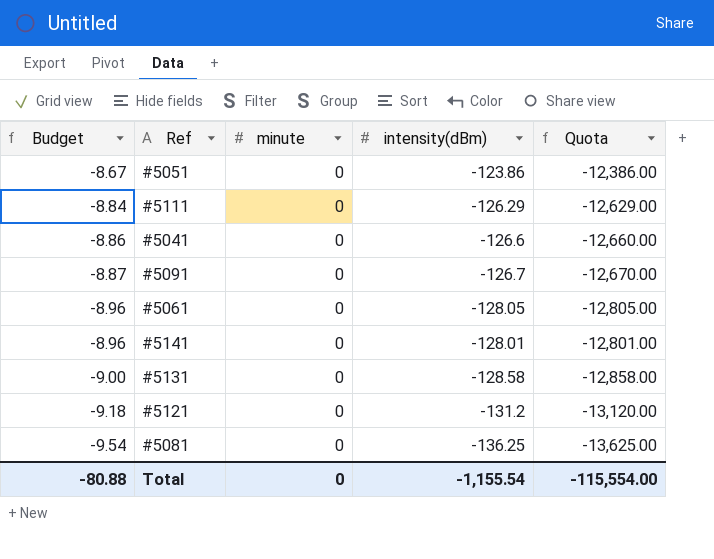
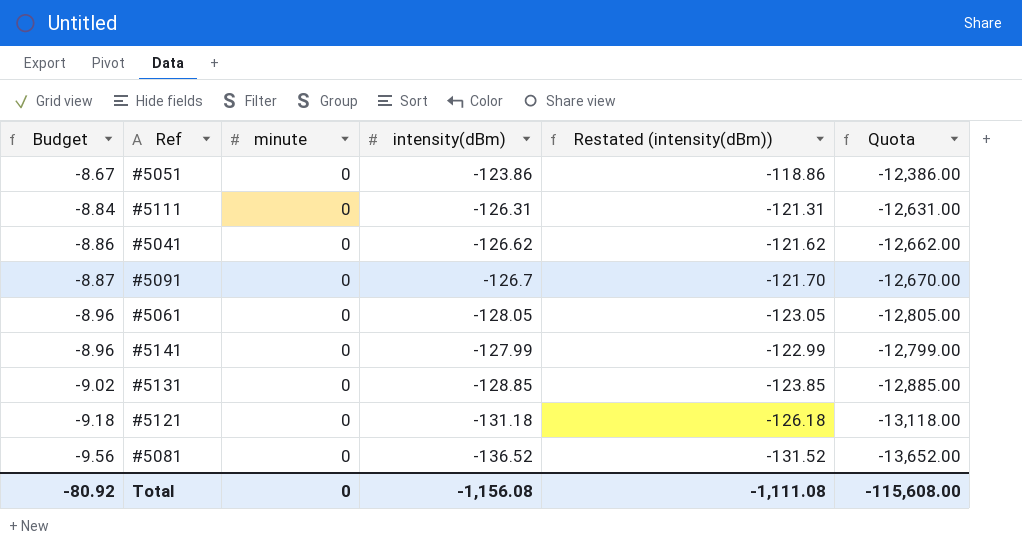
column Restated (intensity(dBm)) | formula: none -> [intensity(dBm)] + 5
#5111 | intensity(dBm): -126.29 -> -126.31
#5111 | Quota: -12,629.00 -> -12,631.00
#5041 | intensity(dBm): -126.6 -> -126.62
#5041 | Quota: -12,660.00 -> -12,662.00
#5141 | intensity(dBm): -128.01 -> -127.99
#5141 | Quota: -12,801.00 -> -12,799.00
#5131 | Budget: -9.00 -> -9.02
#5131 | intensity(dBm): -128.58 -> -128.85
#5131 | Quota: -12,858.00 -> -12,885.00
#5121 | intensity(dBm): -131.2 -> -131.18
#5121 | Quota: -13,120.00 -> -13,118.00
#5081 | Budget: -9.54 -> -9.56
#5081 | intensity(dBm): -136.25 -> -136.52
#5081 | Quota: -13,625.00 -> -13,652.00
Total | Budget: -80.88 -> -80.92
Total | intensity(dBm): -1,155.54 -> -1,156.08
Total | Quota: -115,554.00 -> -115,608.00

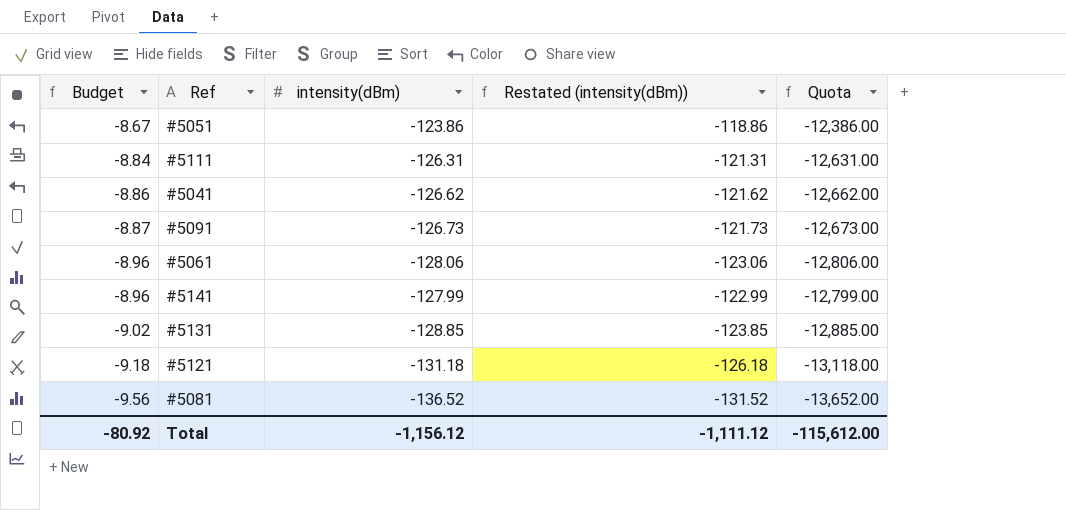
column minute | position: 3 -> none
#5091 | intensity(dBm): -126.7 -> -126.73
#5091 | Restated (intensity(dBm)): -121.70 -> -121.73
#5091 | Quota: -12,670.00 -> -12,673.00
#5061 | intensity(dBm): -128.05 -> -128.06
#5061 | Restated (intensity(dBm)): -123.05 -> -123.06
#5061 | Quota: -12,805.00 -> -12,806.00
Total | intensity(dBm): -1,156.08 -> -1,156.12
Total | Restated (intensity(dBm)): -1,111.08 -> -1,111.12
Total | Quota: -115,608.00 -> -115,612.00

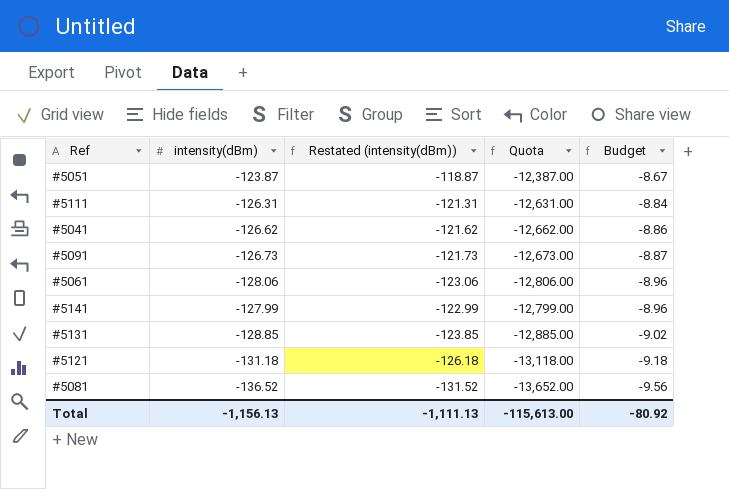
column Budget | position: 1 -> 5
#5051 | intensity(dBm): -123.86 -> -123.87
#5051 | Restated (intensity(dBm)): -118.86 -> -118.87
#5051 | Quota: -12,386.00 -> -12,387.00
Total | intensity(dBm): -1,156.12 -> -1,156.13
Total | Restated (intensity(dBm)): -1,111.12 -> -1,111.13
Total | Quota: -115,612.00 -> -115,613.00

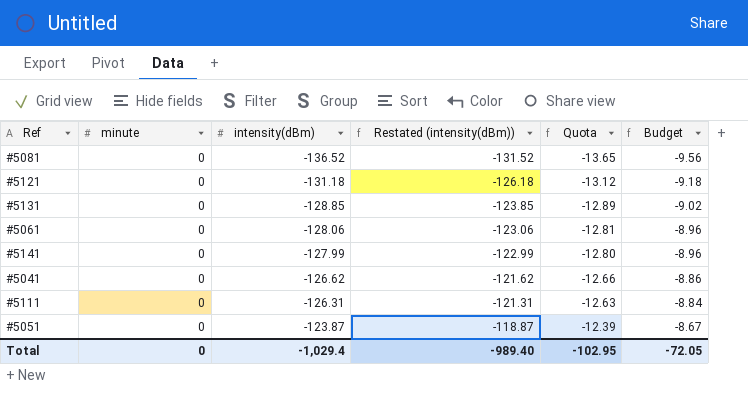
row order: Budget descending -> intensity(dBm) ascending
column minute | position: none -> 2
column Quota | formula: [intensity(dBm)] * 100 -> [intensity(dBm)] * 0.1
row #5091: -126.73 | -121.73 | -12,673.00 | -8.87 -> none
Total | intensity(dBm): -1,156.13 -> -1,029.4
Total | Restated (intensity(dBm)): -1,111.13 -> -989.40
Total | Quota: -115,613.00 -> -102.95
Total | Budget: -80.92 -> -72.05

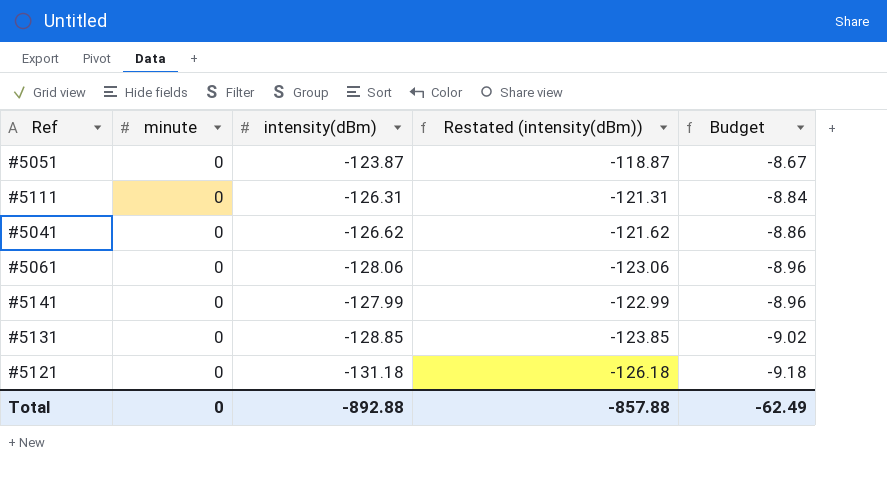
row order: intensity(dBm) ascending -> Budget descending
column Quota | formula: [intensity(dBm)] * 0.1 -> none
row #5081: 0 | -136.52 | -131.52 | -13.65 | -9.56 -> none
Total | intensity(dBm): -1,029.4 -> -892.88
Total | Restated (intensity(dBm)): -989.40 -> -857.88
Total | Budget: -72.05 -> -62.49

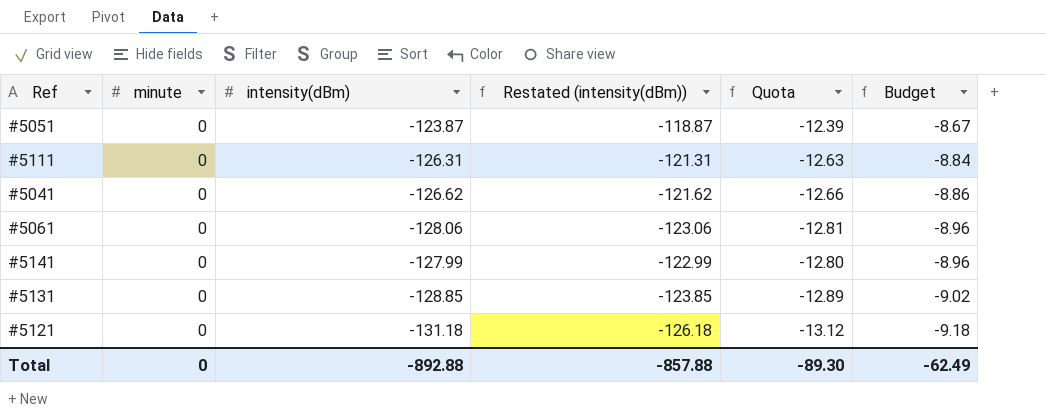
column Quota | formula: none -> [intensity(dBm)] * 0.1

